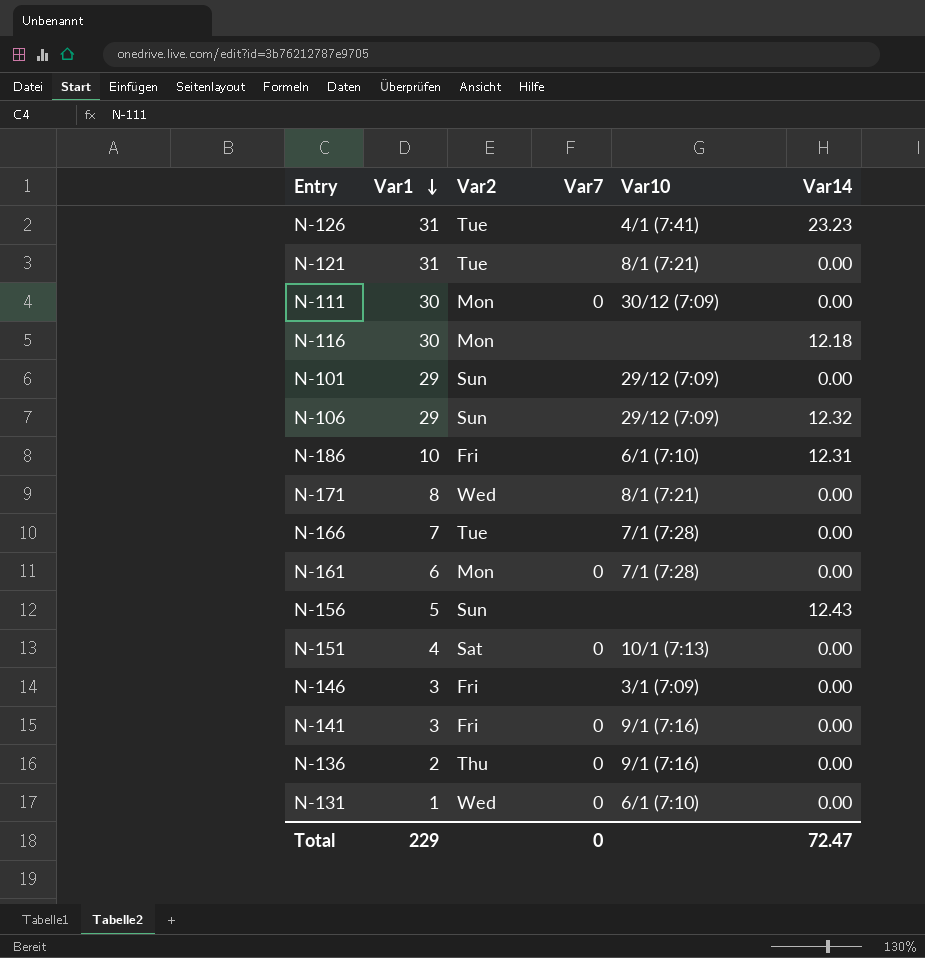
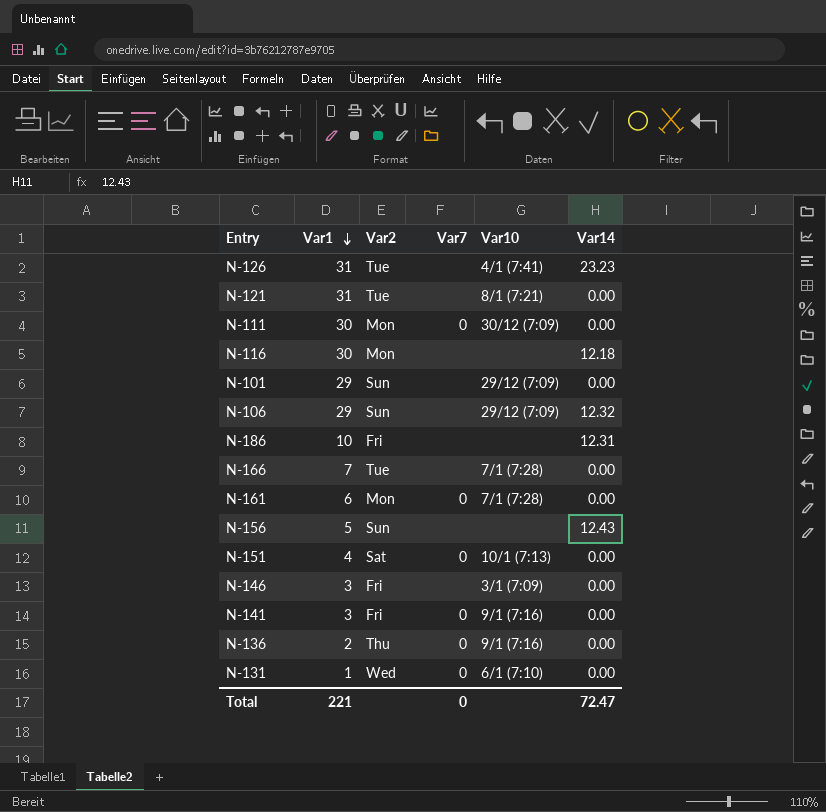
row N-171: 8 | Wed | none | 8/1 (7:21) | 0.00 -> none
N-186 | Var10: 6/1 (7:10) -> none
Total | Var1: 229 -> 221

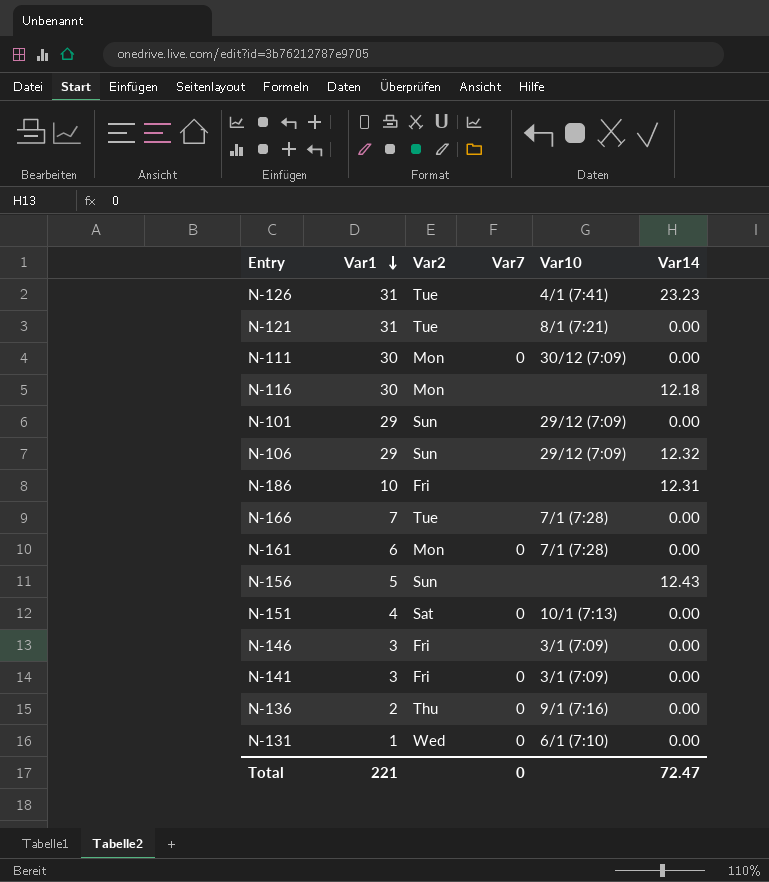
N-141 | Var10: 9/1 (7:16) -> 3/1 (7:09)

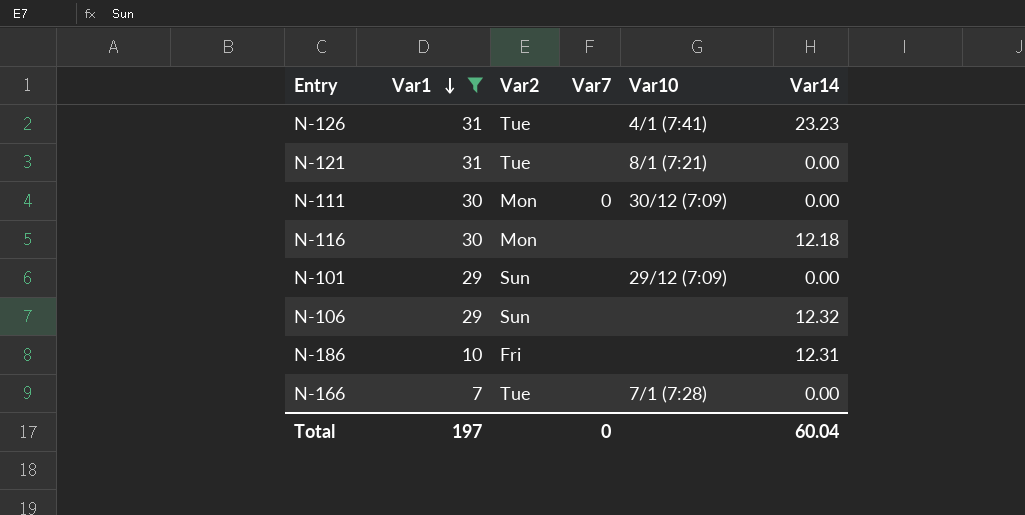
filter: none -> Var1 >= 7
N-106 | Var10: 29/12 (7:09) -> none
Total | Var1: 221 -> 197
Total | Var14: 72.47 -> 60.04

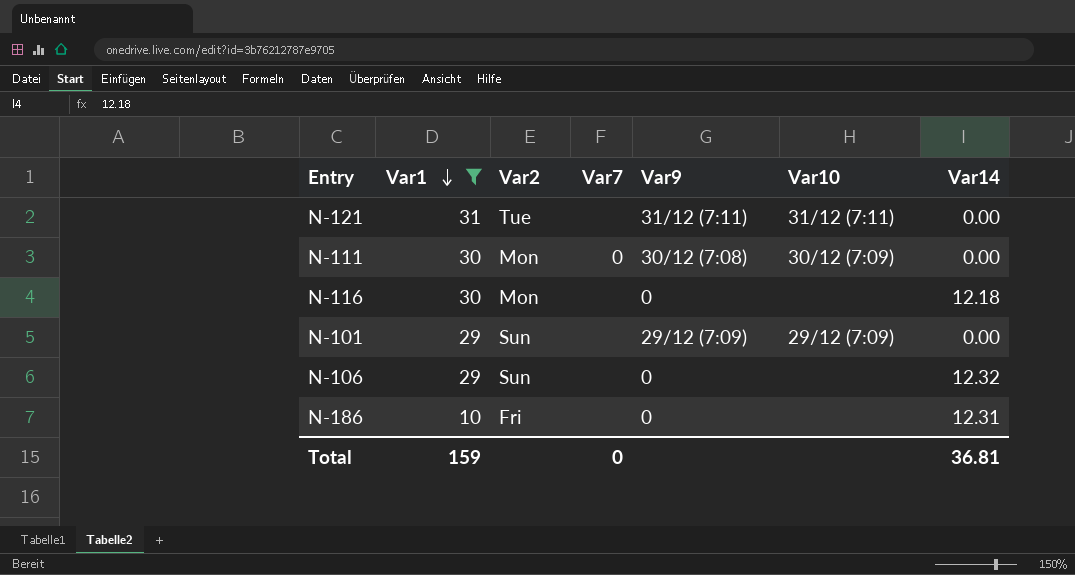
column Var9 | position: none -> 5
row N-126: 31 | Tue | none | 4/1 (7:41) | 23.23 -> none
row N-166: 7 | Tue | none | 7/1 (7:28) | 0.00 -> none
N-121 | Var10: 8/1 (7:21) -> 31/12 (7:11)
Total | Var1: 197 -> 159
Total | Var14: 60.04 -> 36.81

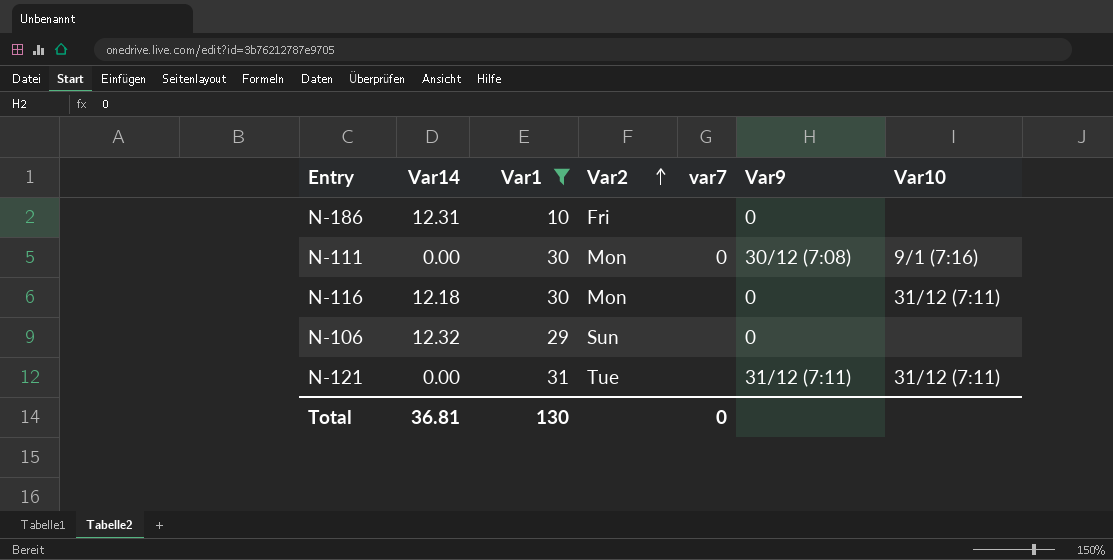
row order: Var1 descending -> Var2 ascending
column Var14 | position: 7 -> 2
column name: Var7 -> var7
row N-101: 29 | Sun | none | 29/12 (7:09) | 29/12 (7:09) | 0.00 -> none
N-111 | Var10: 30/12 (7:09) -> 9/1 (7:16)
N-116 | Var10: none -> 31/12 (7:11)
Total | Var1: 159 -> 130

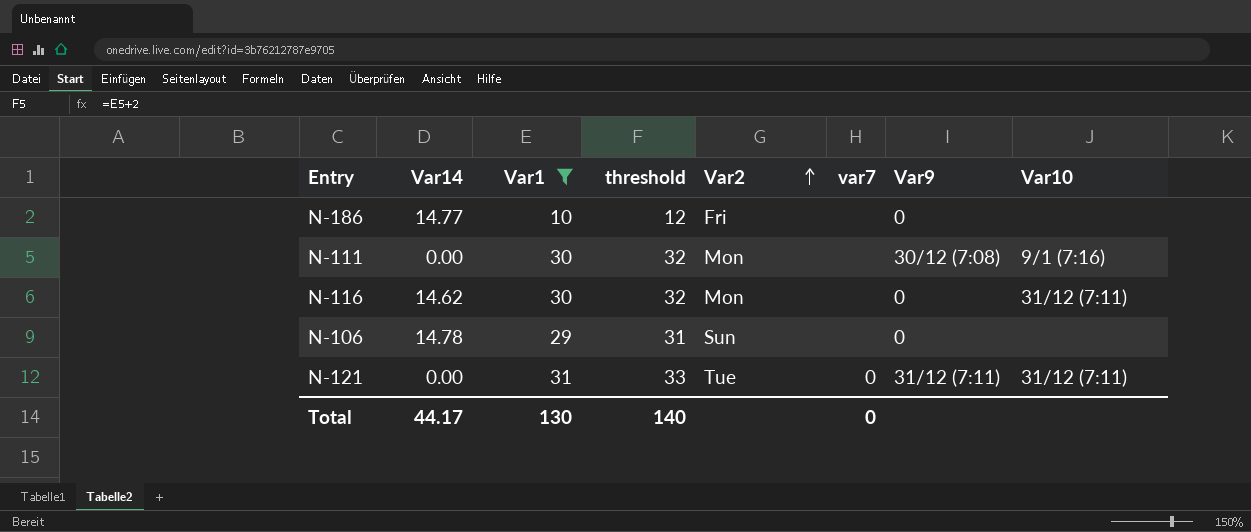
column threshold | formula: none -> [Var1] + 2
N-186 | Var14: 12.31 -> 14.77
N-111 | var7: 0 -> none
N-116 | Var14: 12.18 -> 14.62
N-106 | Var14: 12.32 -> 14.78
N-121 | var7: none -> 0
Total | Var14: 36.81 -> 44.17

